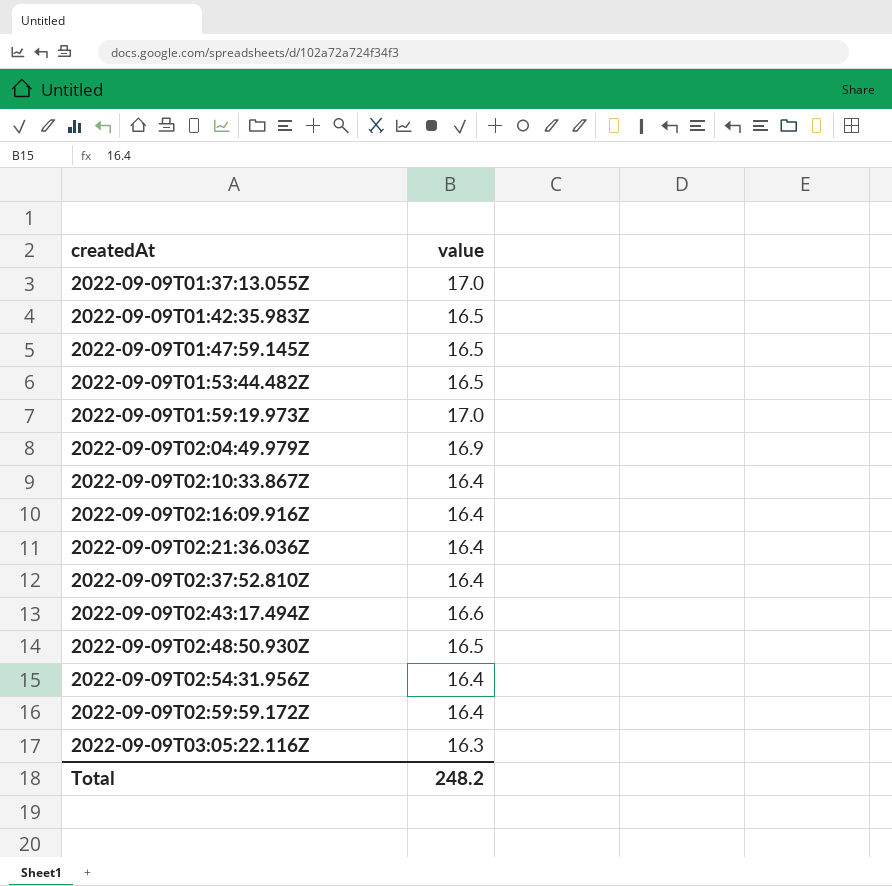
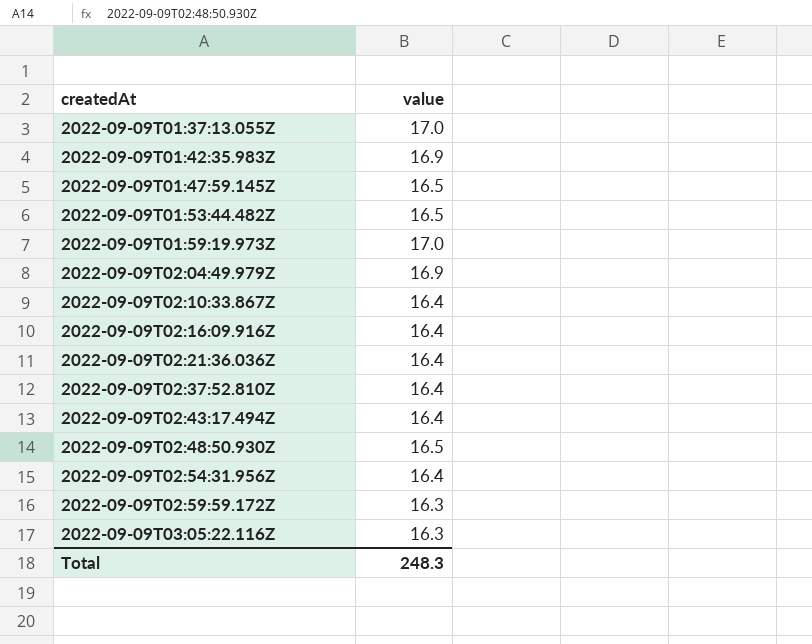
2022-09-09T01:42:35.983Z | value: 16.5 -> 16.9
2022-09-09T02:43:17.494Z | value: 16.6 -> 16.4
2022-09-09T02:59:59.172Z | value: 16.4 -> 16.3
Total | value: 248.2 -> 248.3

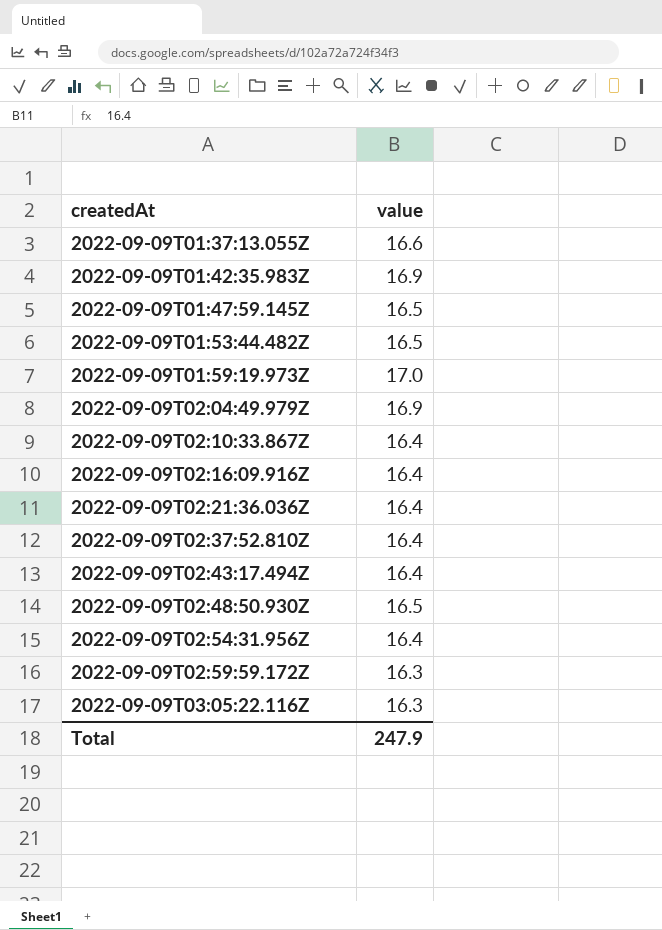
2022-09-09T01:37:13.055Z | value: 17.0 -> 16.6
Total | value: 248.3 -> 247.9

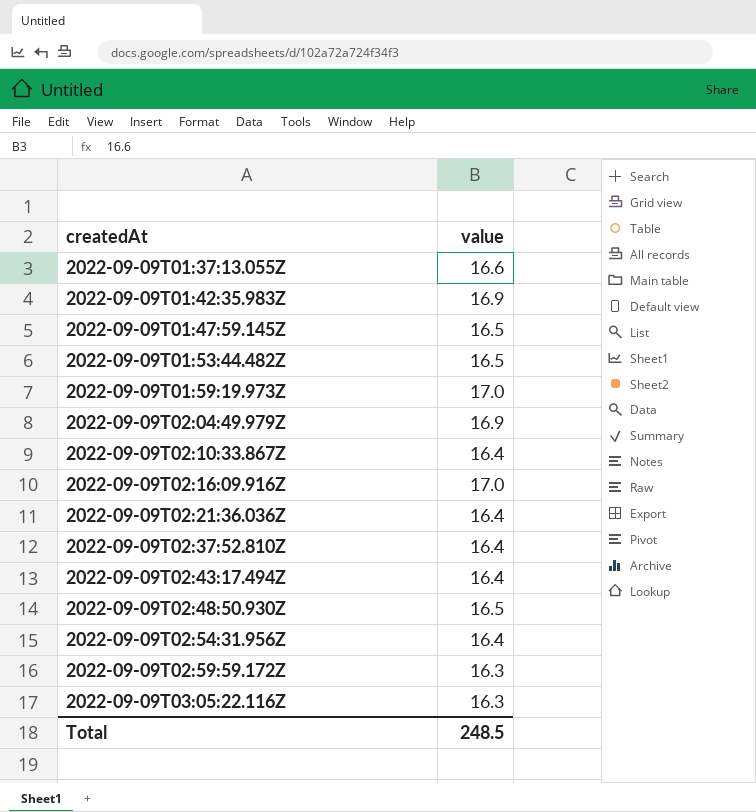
2022-09-09T02:16:09.916Z | value: 16.4 -> 17.0
Total | value: 247.9 -> 248.5

